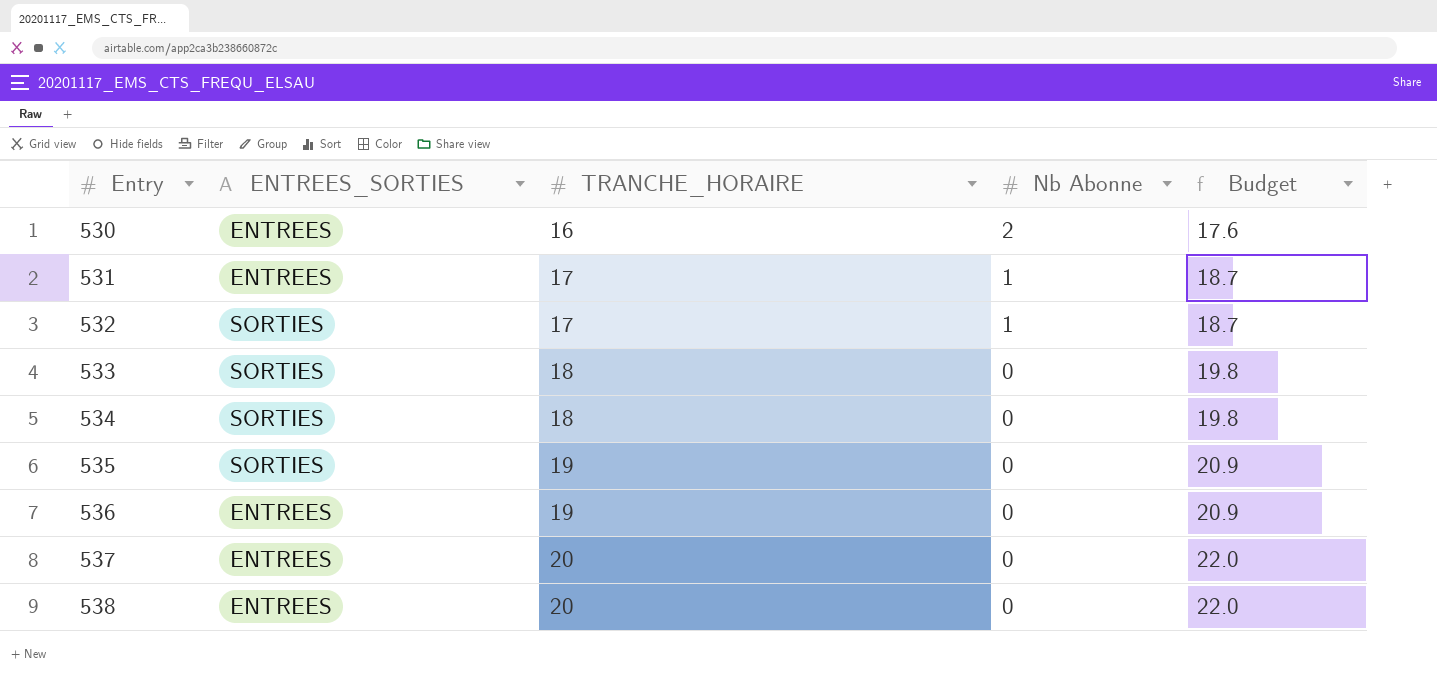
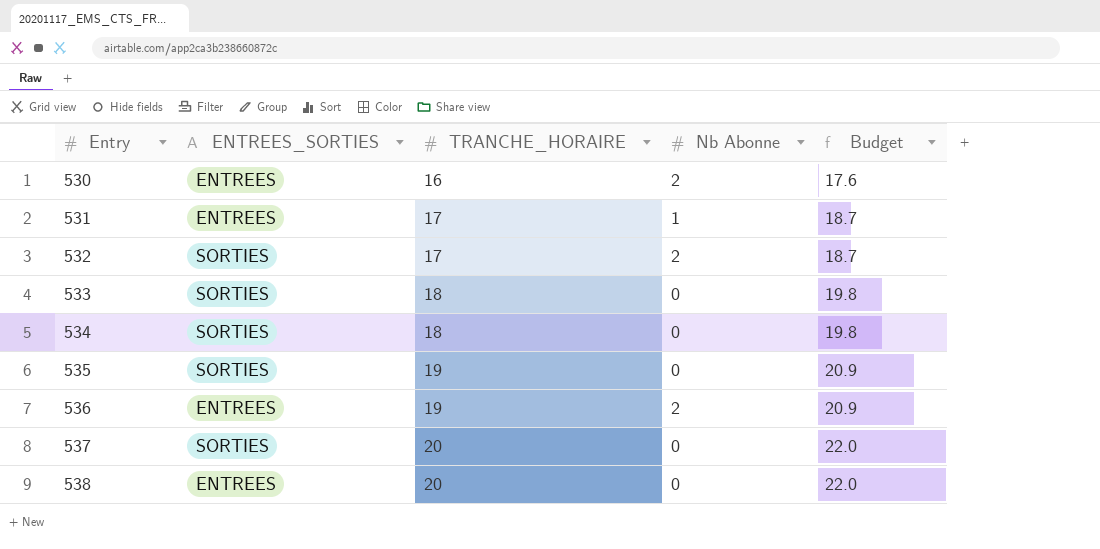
532 | Nb Abonne: 1 -> 2
536 | Nb Abonne: 0 -> 2
537 | ENTREES_SORTIES: ENTREES -> SORTIES

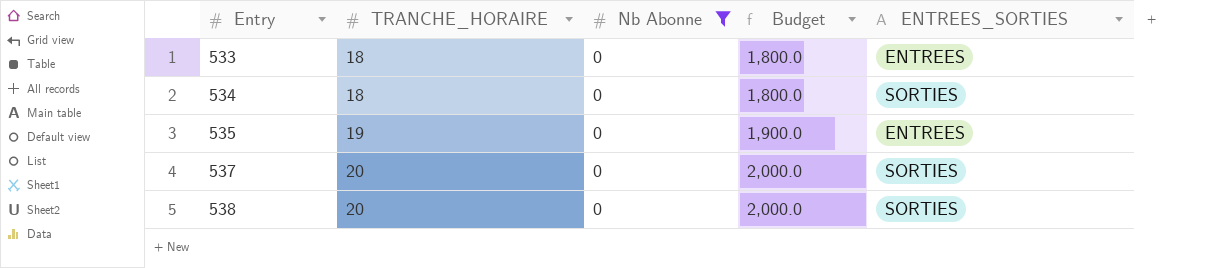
filter: none -> Nb Abonne = 0
column Budget | formula: [TRANCHE_HORAIRE] * 1.1 -> [TRANCHE_HORAIRE] * 100
column ENTREES_SORTIES | position: 2 -> 5
533 | ENTREES_SORTIES: SORTIES -> ENTREES
535 | ENTREES_SORTIES: SORTIES -> ENTREES
538 | ENTREES_SORTIES: ENTREES -> SORTIES

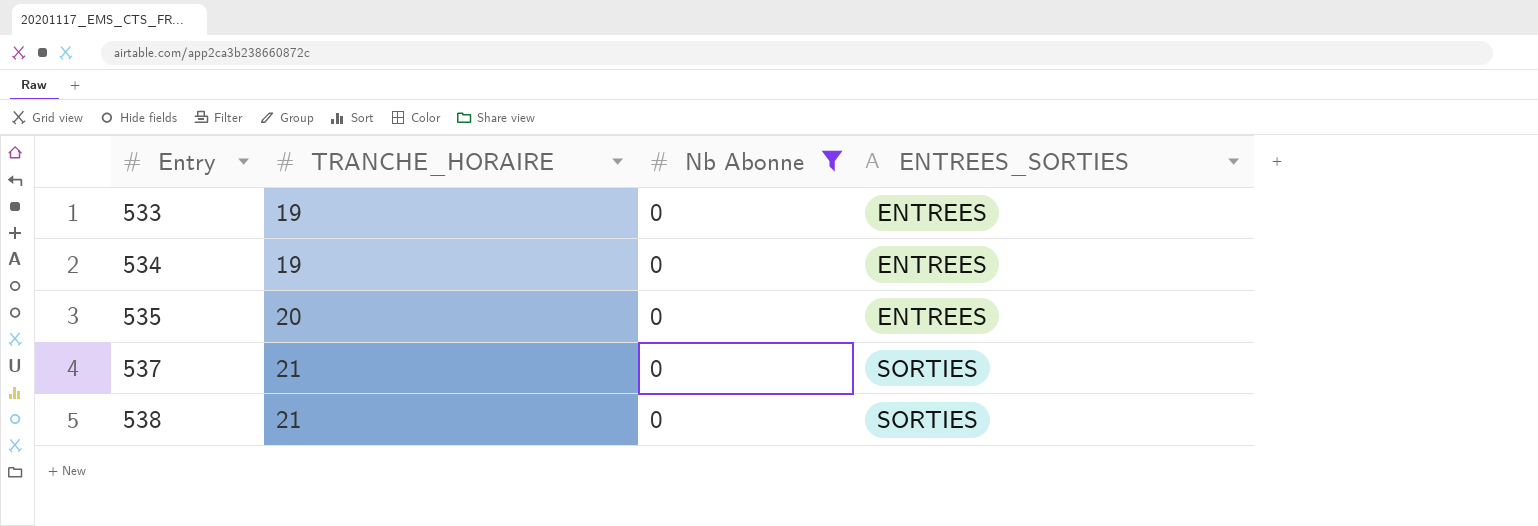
column Budget | formula: [TRANCHE_HORAIRE] * 100 -> none
533 | TRANCHE_HORAIRE: 18 -> 19
534 | TRANCHE_HORAIRE: 18 -> 19
534 | ENTREES_SORTIES: SORTIES -> ENTREES
535 | TRANCHE_HORAIRE: 19 -> 20
537 | TRANCHE_HORAIRE: 20 -> 21
538 | TRANCHE_HORAIRE: 20 -> 21

